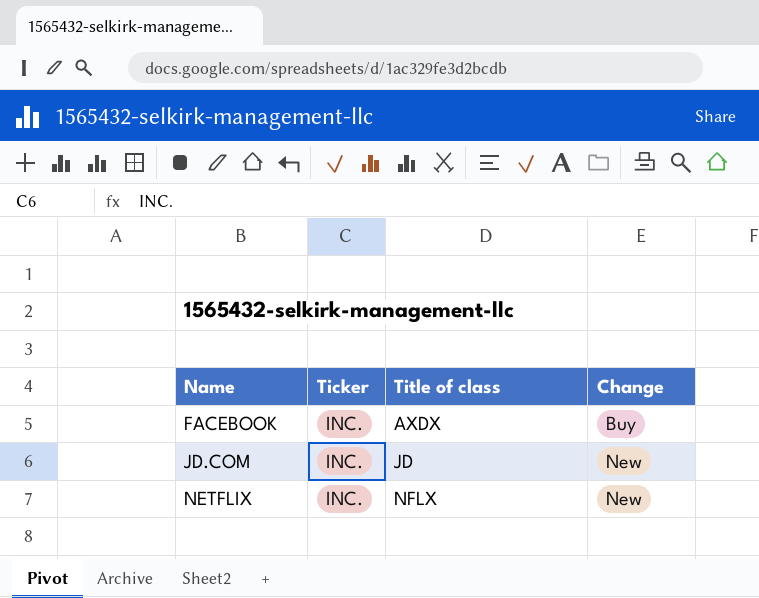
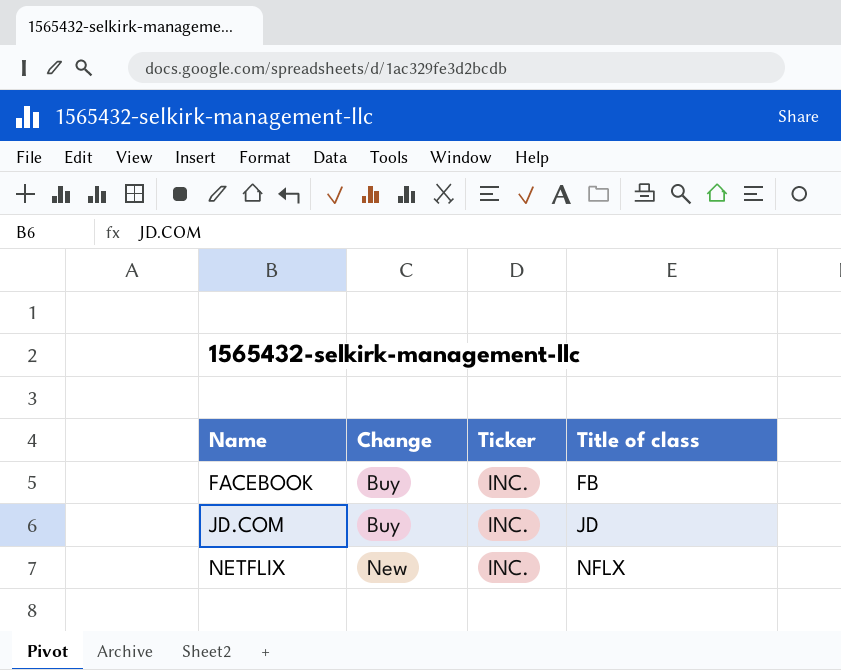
column Change | position: 4 -> 2
FACEBOOK | Title of class: AXDX -> FB
JD.COM | Change: New -> Buy

